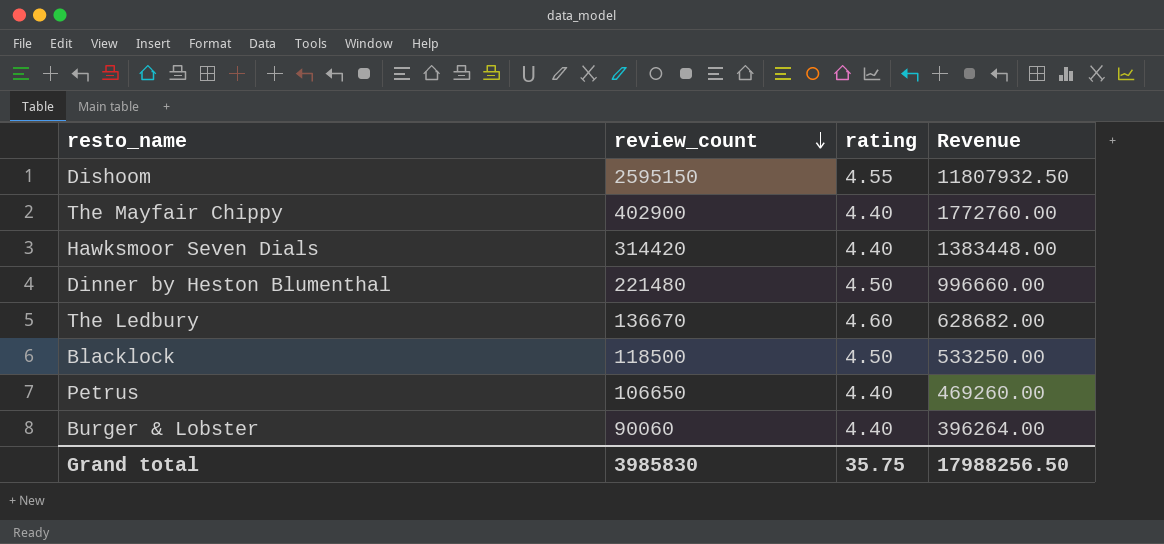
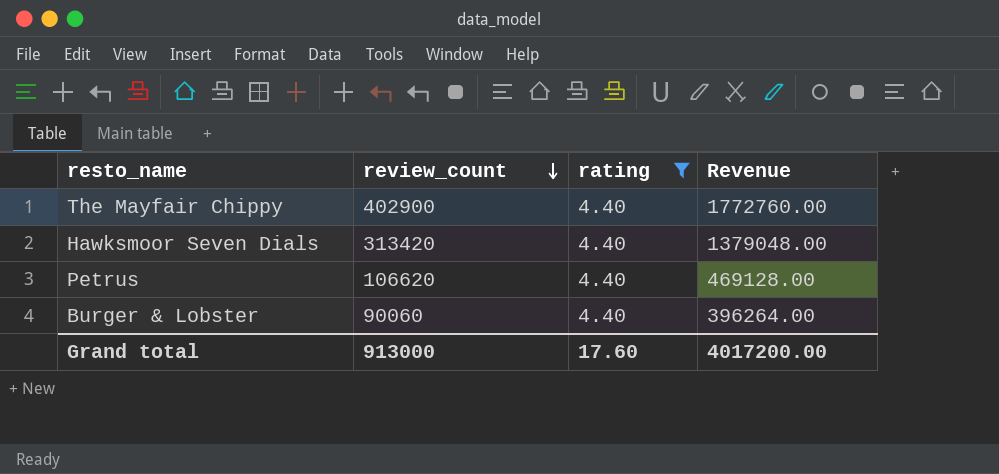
filter: none -> rating = 4.40
Hawksmoor Seven Dials | review_count: 314420 -> 313420
Hawksmoor Seven Dials | Revenue: 1383448.00 -> 1379048.00
Petrus | review_count: 106650 -> 106620
Petrus | Revenue: 469260.00 -> 469128.00
Grand total | review_count: 3985830 -> 913000
Grand total | rating: 35.75 -> 17.60
Grand total | Revenue: 17988256.50 -> 4017200.00

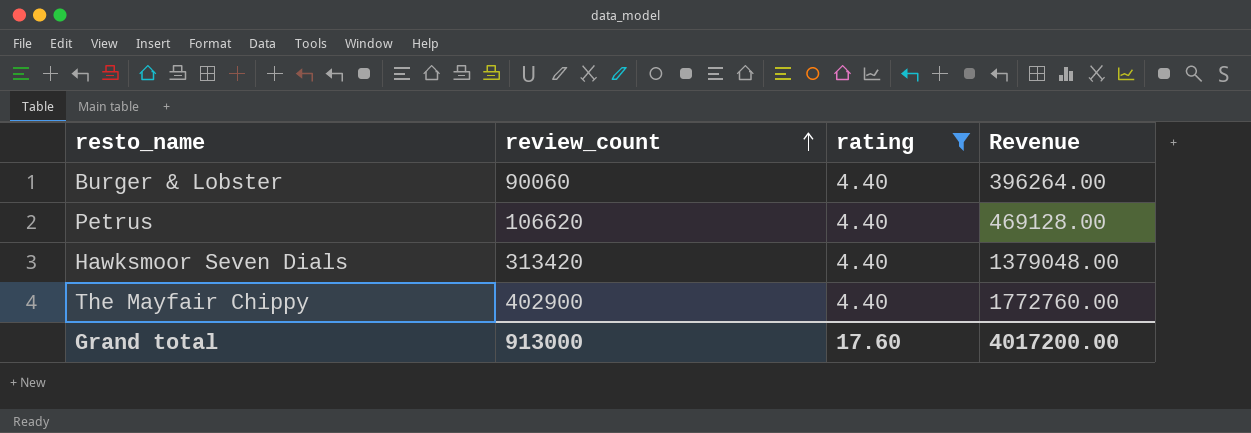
row order: review_count descending -> review_count ascending

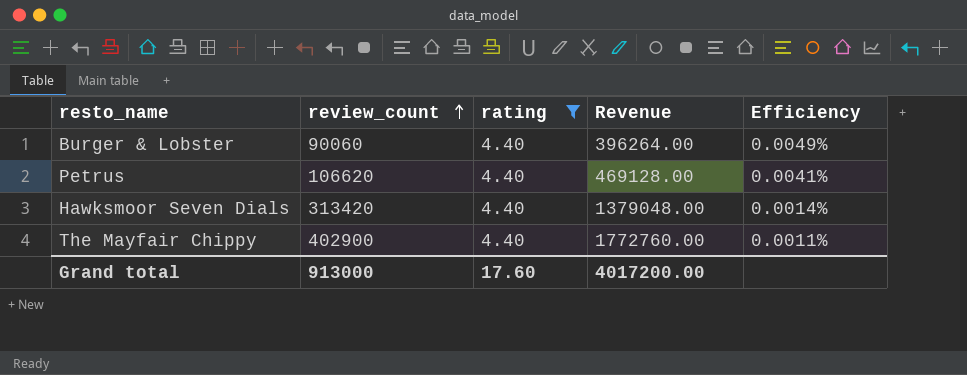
column Efficiency | formula: none -> [rating] / [review_count]

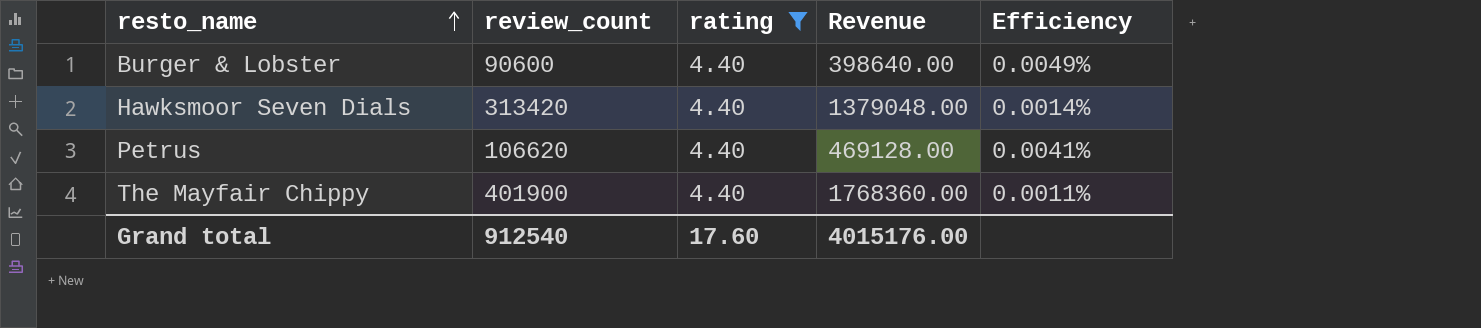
row order: review_count ascending -> resto_name ascending
Burger & Lobster | review_count: 90060 -> 90600
Burger & Lobster | Revenue: 396264.00 -> 398640.00
The Mayfair Chippy | review_count: 402900 -> 401900
The Mayfair Chippy | Revenue: 1772760.00 -> 1768360.00
Grand total | review_count: 913000 -> 912540
Grand total | Revenue: 4017200.00 -> 4015176.00

